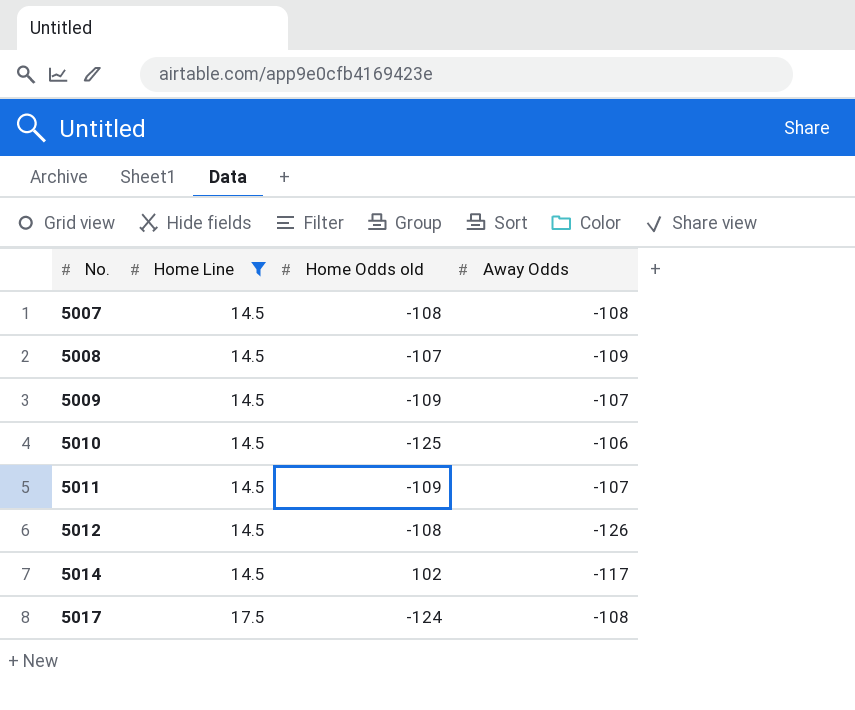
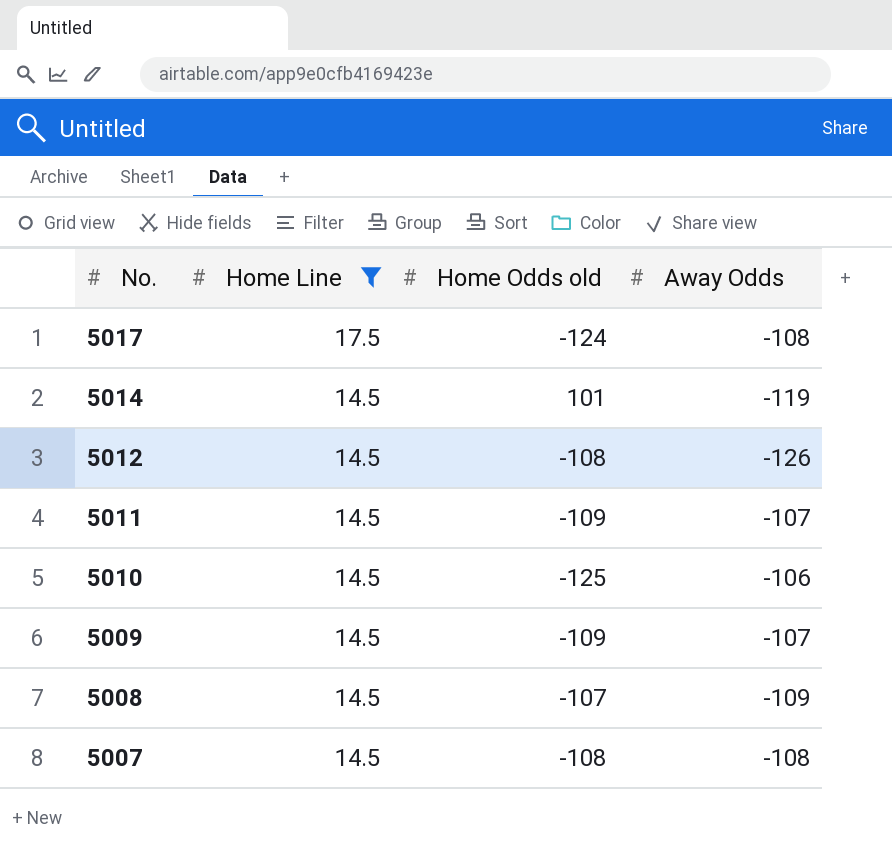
row order: No. ascending -> No. descending
5014 | Home Odds old: 102 -> 101
5014 | Away Odds: -117 -> -119

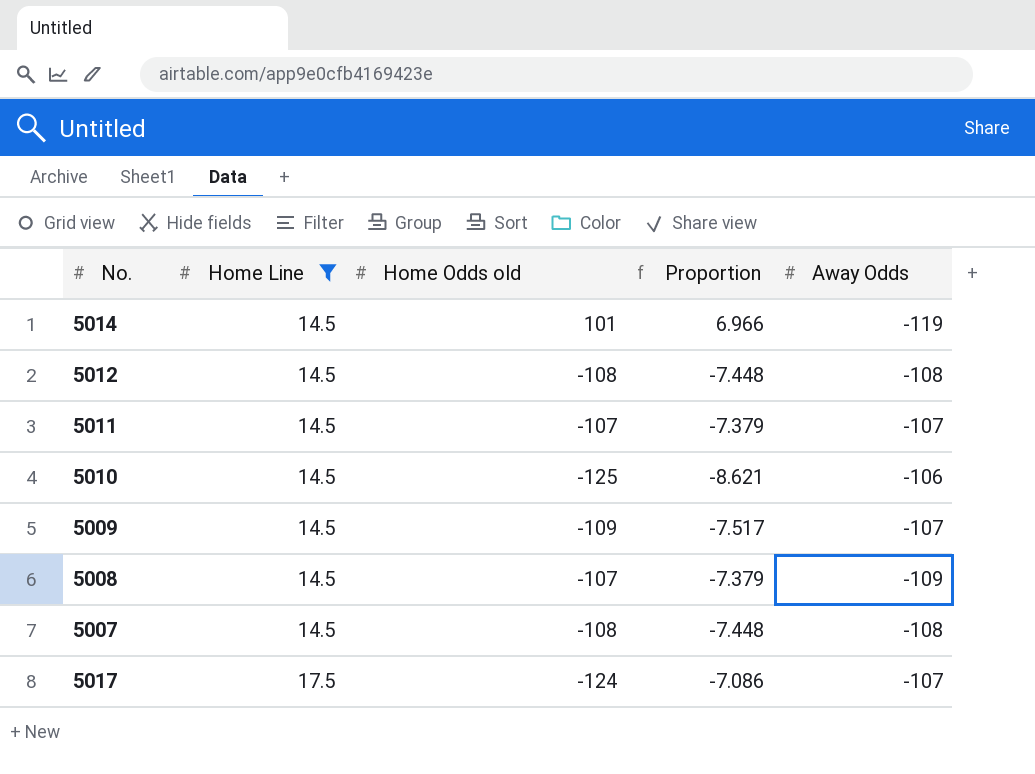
row order: No. descending -> Home Line ascending
column Proportion | formula: none -> [Home Odds old] / [Home Line]
5012 | Away Odds: -126 -> -108
5011 | Home Odds old: -109 -> -107
5017 | Away Odds: -108 -> -107

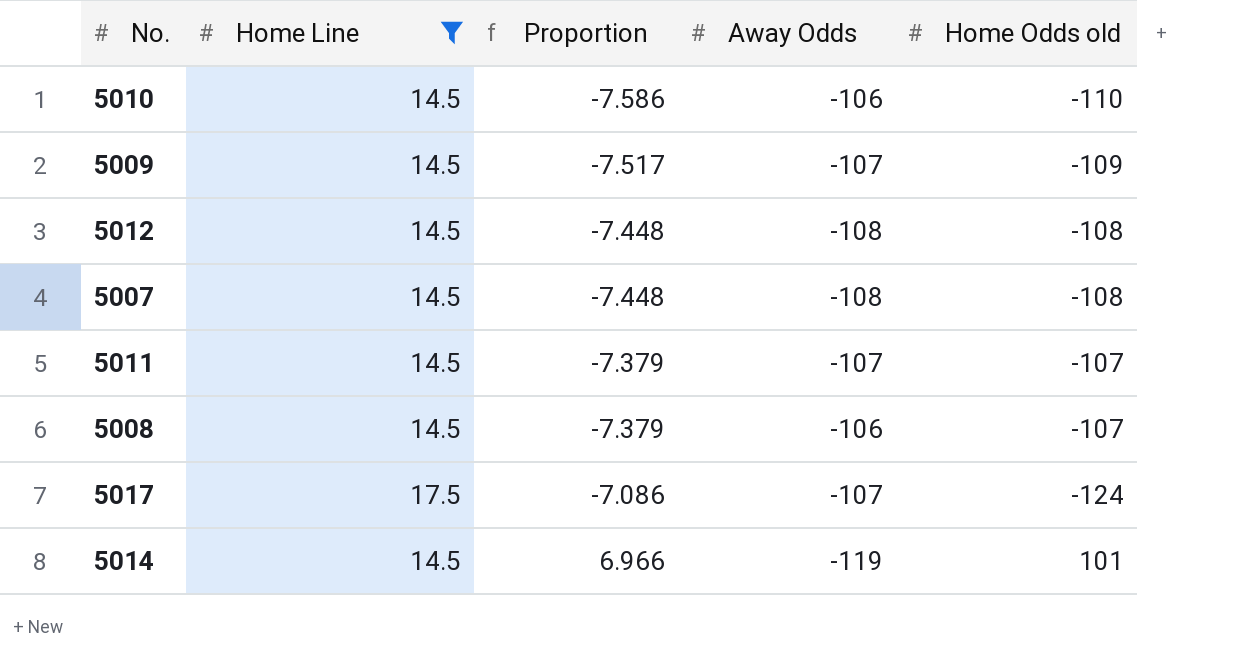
row order: Home Line ascending -> Proportion ascending
column Home Odds old | position: 3 -> 5
5010 | Proportion: -8.621 -> -7.586
5010 | Home Odds old: -125 -> -110
5008 | Away Odds: -109 -> -106

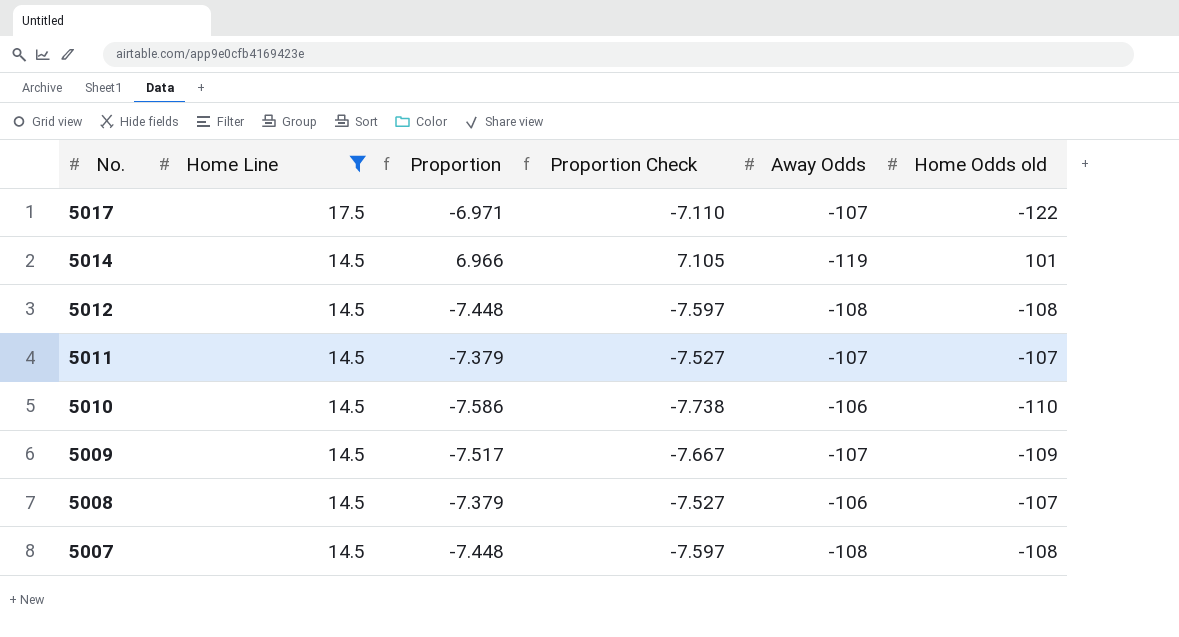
row order: Proportion ascending -> No. descending
column Proportion Check | formula: none -> [Proportion] * 1.02
5017 | Proportion: -7.086 -> -6.971
5017 | Home Odds old: -124 -> -122

